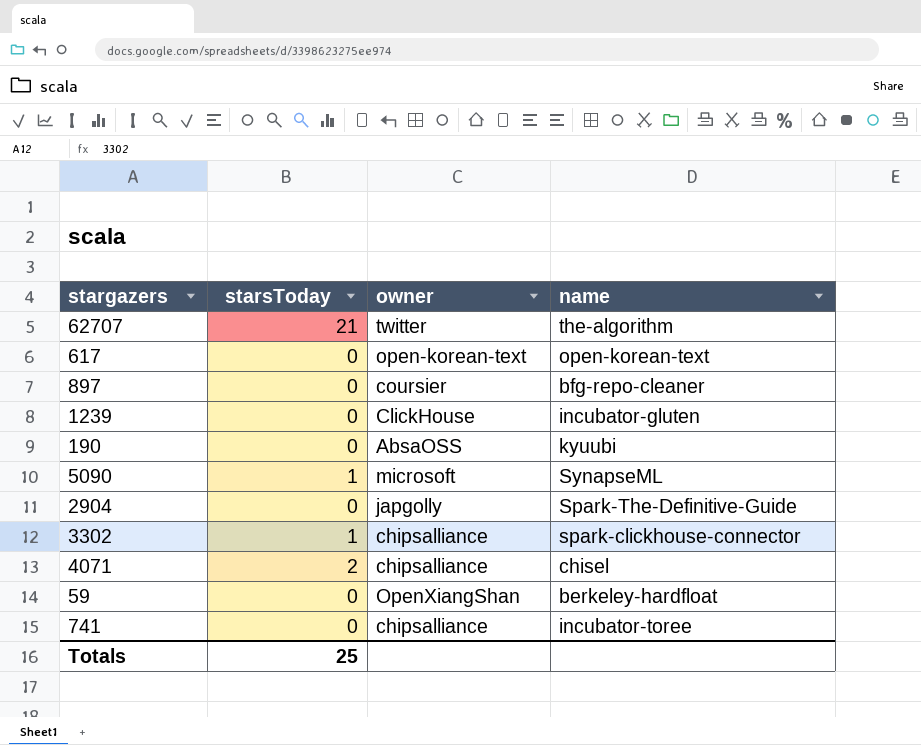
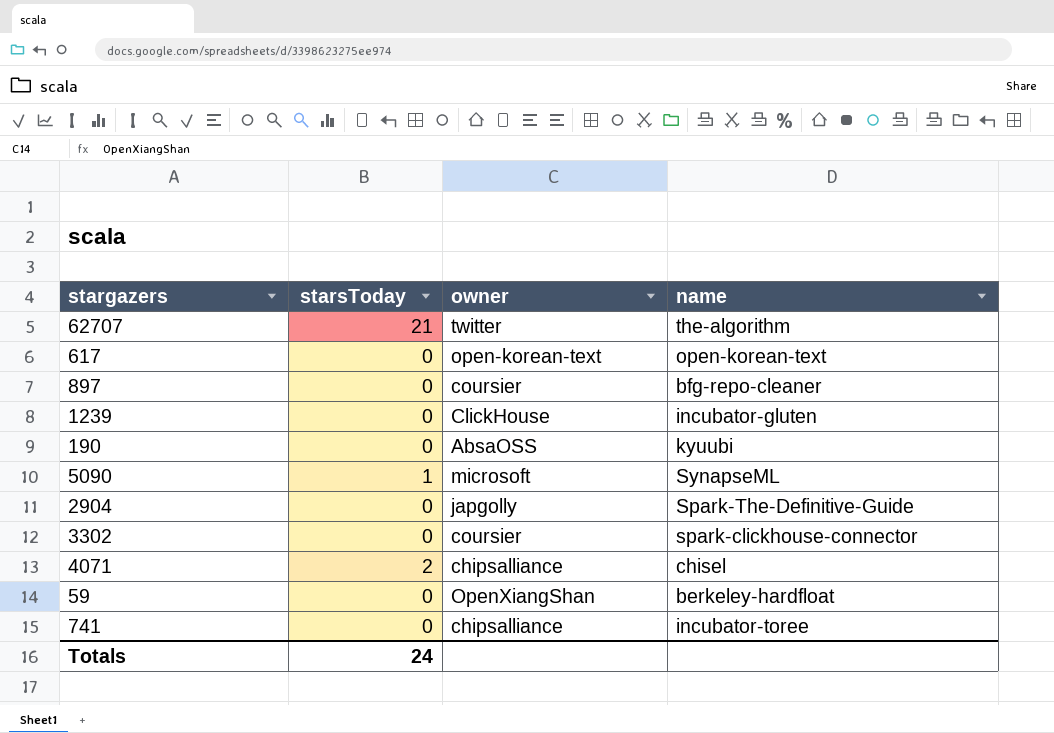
3302 | starsToday: 1 -> 0
3302 | owner: chipsalliance -> coursier
Totals | starsToday: 25 -> 24

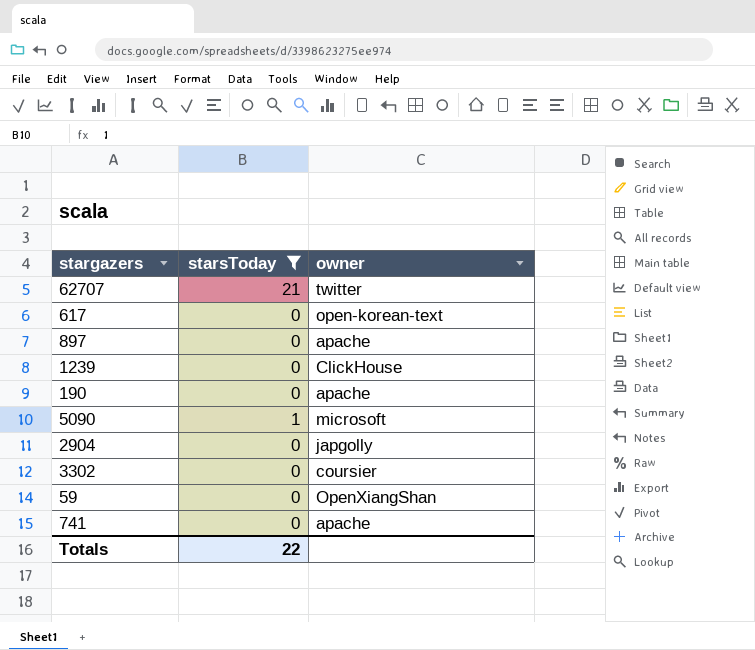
filter: none -> starsToday != 2
column name | position: 4 -> none
897 | owner: coursier -> apache
190 | owner: AbsaOSS -> apache
741 | owner: chipsalliance -> apache
Totals | starsToday: 24 -> 22

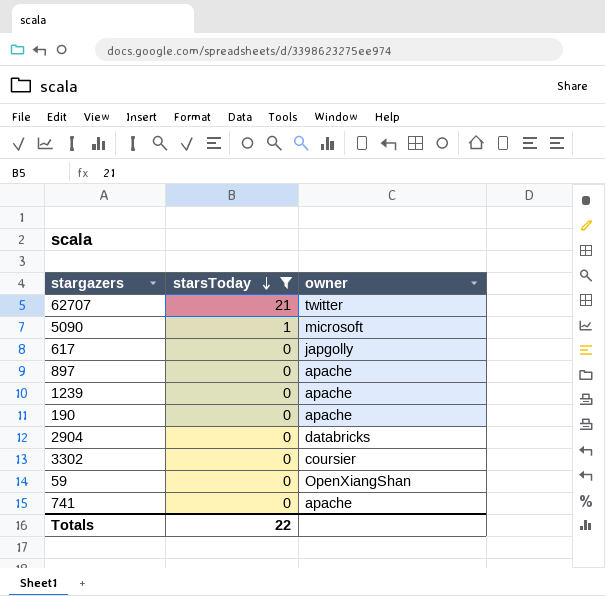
row order: none -> starsToday descending
617 | owner: open-korean-text -> japgolly
1239 | owner: ClickHouse -> apache
2904 | owner: japgolly -> databricks

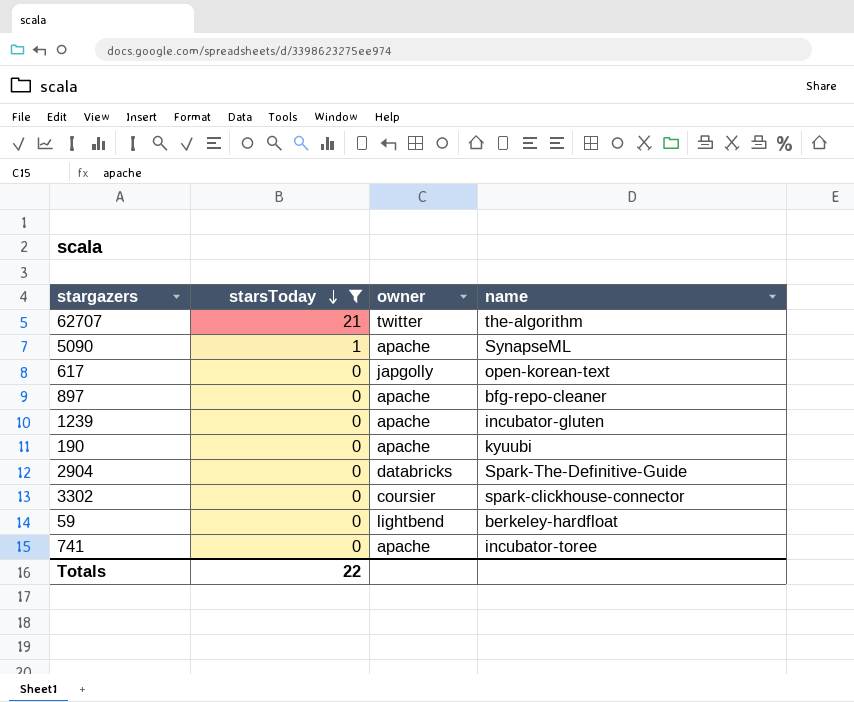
column name | position: none -> 4
5090 | owner: microsoft -> apache
59 | owner: OpenXiangShan -> lightbend

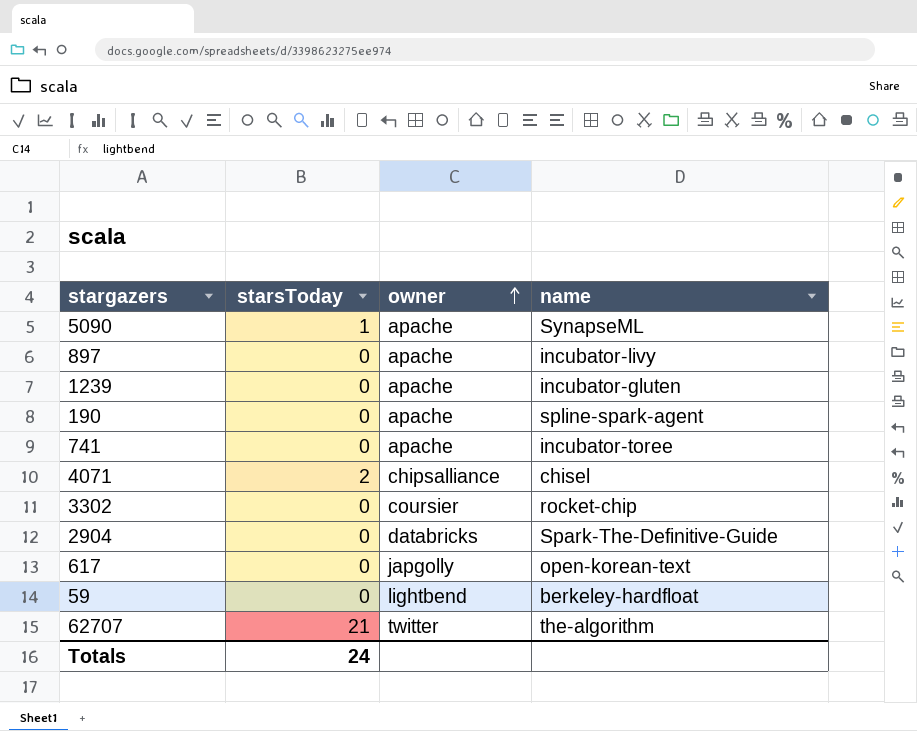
filter: starsToday != 2 -> none
row order: starsToday descending -> owner ascending
897 | name: bfg-repo-cleaner -> incubator-livy
190 | name: kyuubi -> spline-spark-agent
3302 | name: spark-clickhouse-connector -> rocket-chip
Totals | starsToday: 22 -> 24

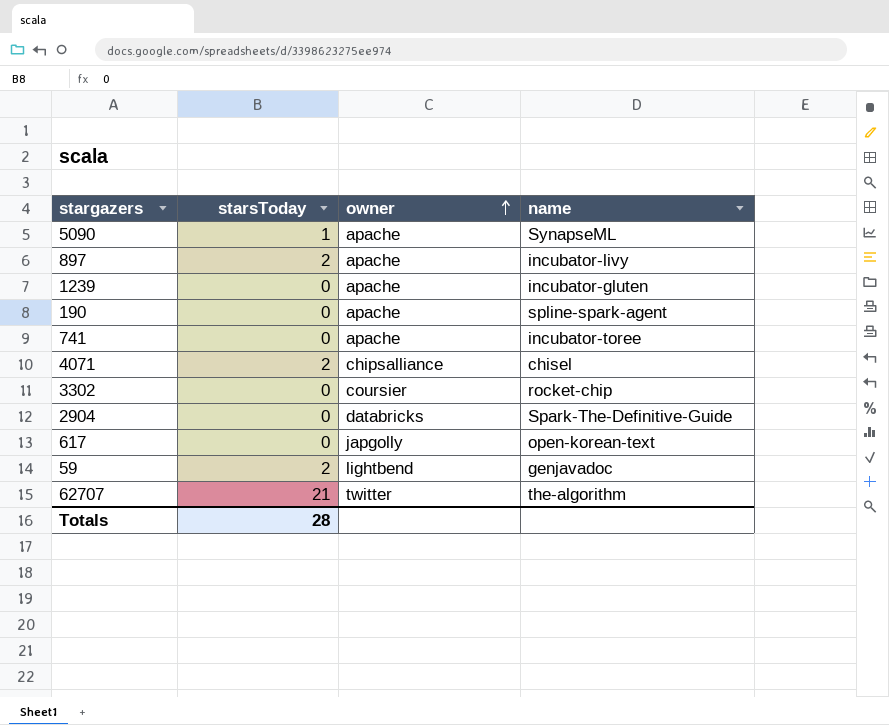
897 | starsToday: 0 -> 2
59 | starsToday: 0 -> 2
59 | name: berkeley-hardfloat -> genjavadoc
Totals | starsToday: 24 -> 28

